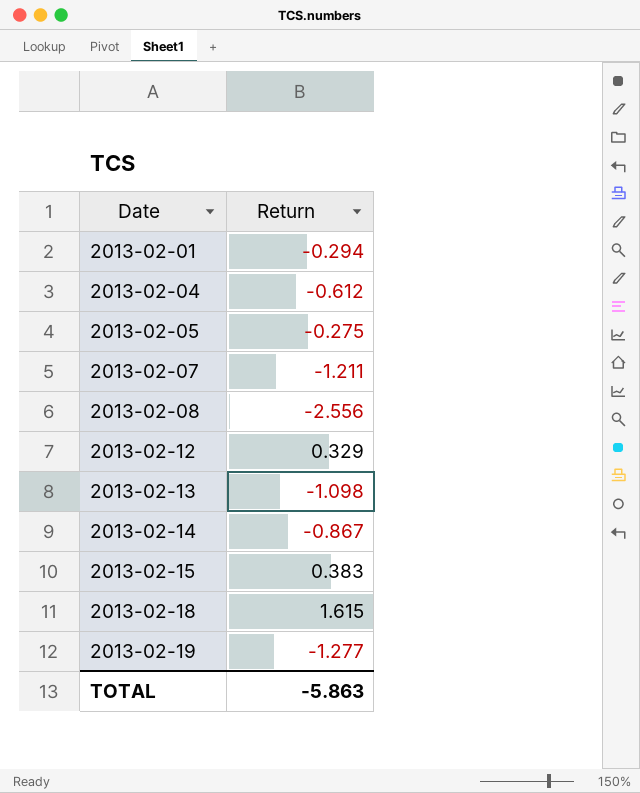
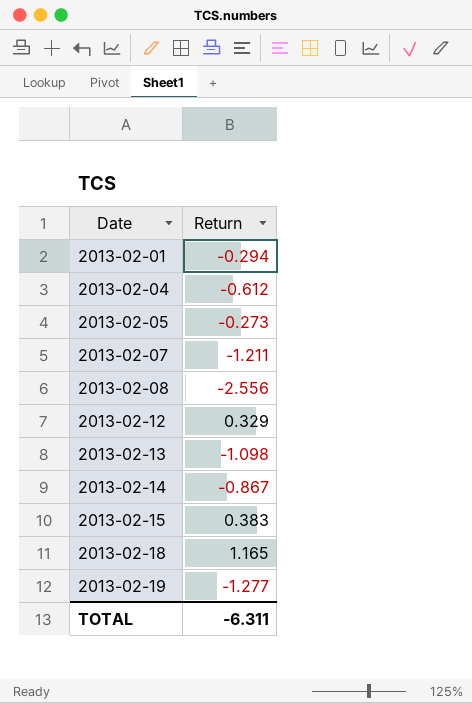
2013-02-05 | Return: -0.275 -> -0.273
2013-02-18 | Return: 1.615 -> 1.165
TOTAL | Return: -5.863 -> -6.311

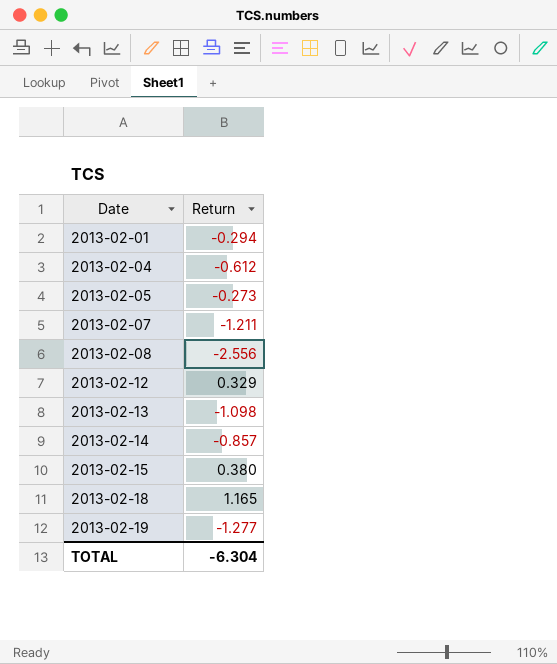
2013-02-14 | Return: -0.867 -> -0.857
2013-02-15 | Return: 0.383 -> 0.380
TOTAL | Return: -6.311 -> -6.304

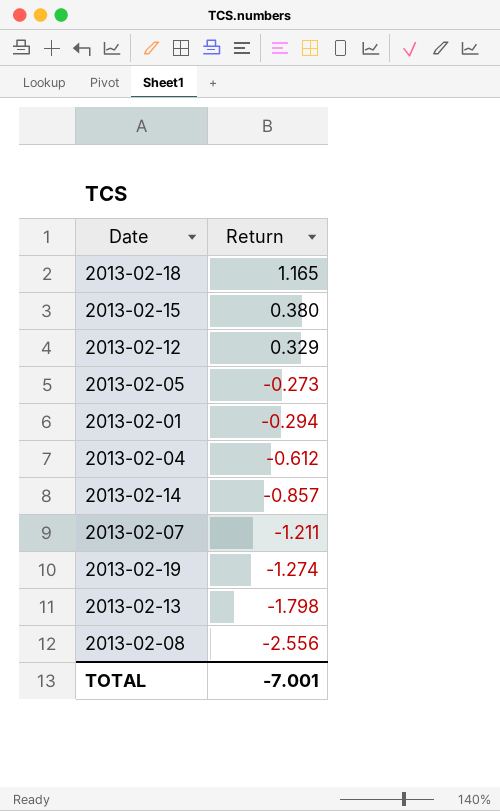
row order: Date ascending -> Return descending
2013-02-19 | Return: -1.277 -> -1.274
2013-02-13 | Return: -1.098 -> -1.798
TOTAL | Return: -6.304 -> -7.001

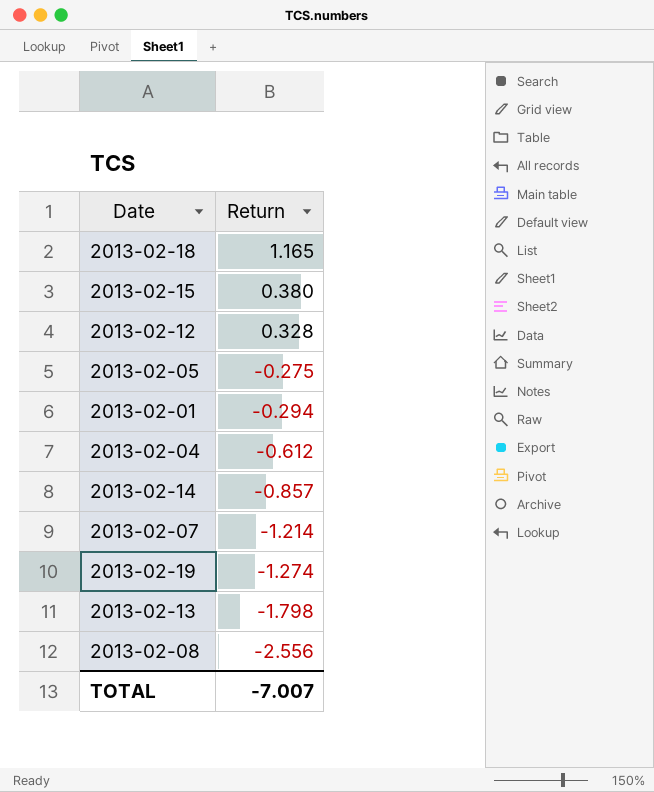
2013-02-12 | Return: 0.329 -> 0.328
2013-02-05 | Return: -0.273 -> -0.275
2013-02-07 | Return: -1.211 -> -1.214
TOTAL | Return: -7.001 -> -7.007

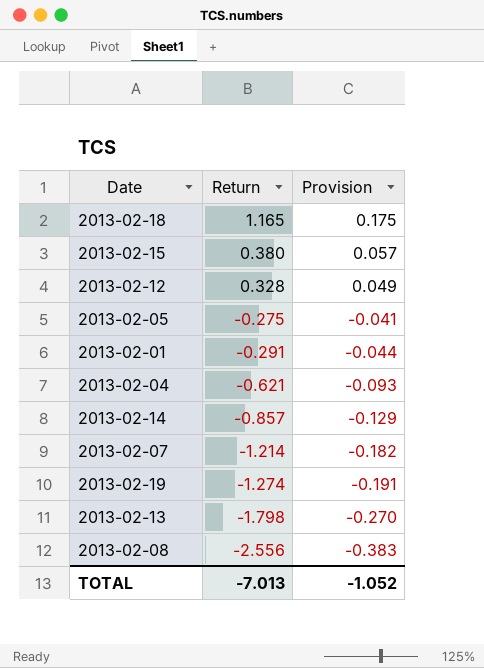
column Provision | formula: none -> [Return] * 0.15
2013-02-01 | Return: -0.294 -> -0.291
2013-02-04 | Return: -0.612 -> -0.621
TOTAL | Return: -7.007 -> -7.013

